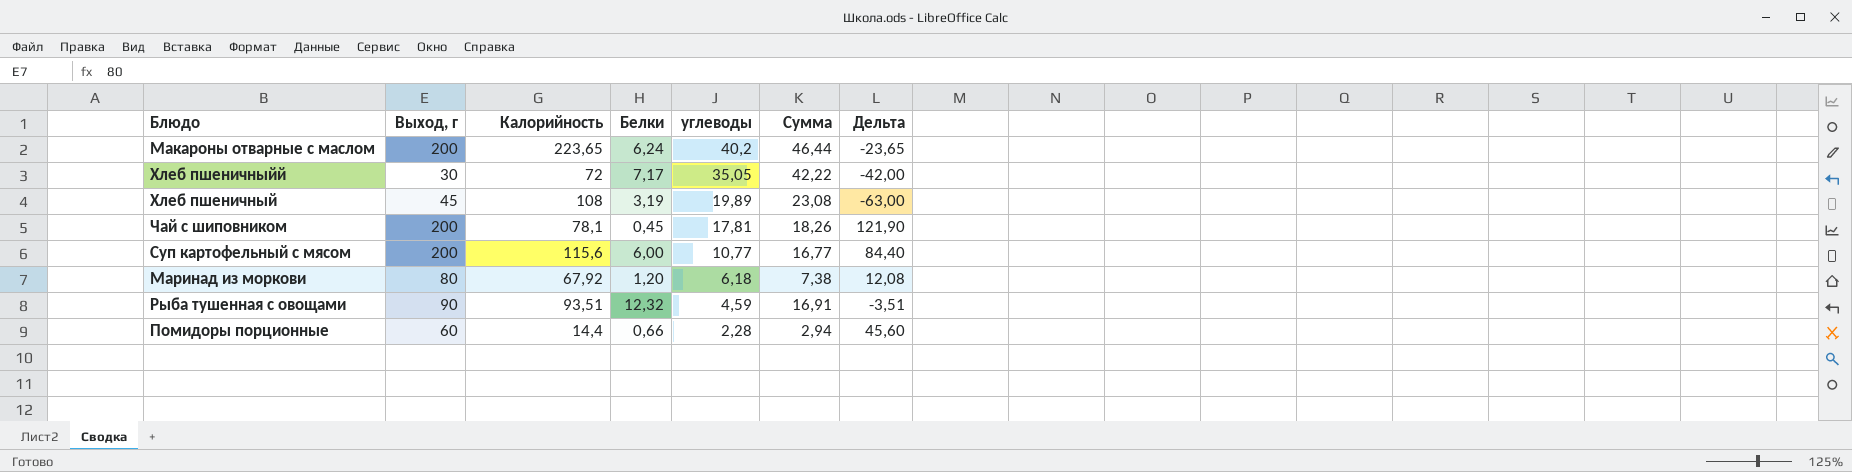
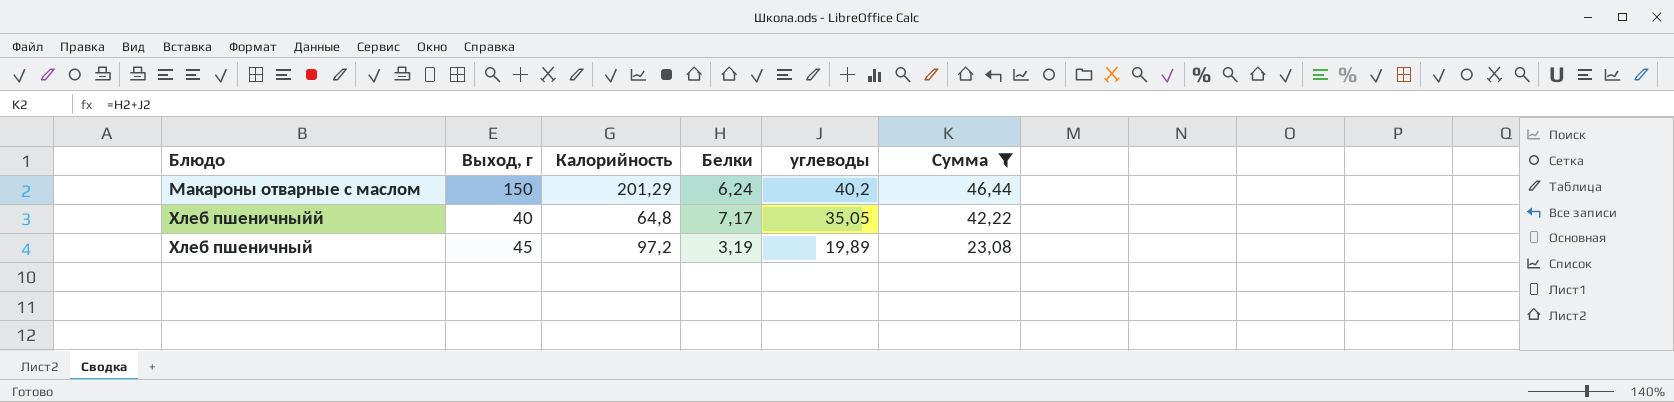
filter: none -> Сумма >= 23,08
column Дельта | formula: [Выход, г] - [Калорийность] -> none
Макароны отварные с маслом | Выход, г: 200 -> 150
Макароны отварные с маслом | Калорийность: 223,65 -> 201,29
Хлеб пшеничныйй | Выход, г: 30 -> 40
Хлеб пшеничныйй | Калорийность: 72 -> 64,8
Хлеб пшеничный | Калорийность: 108 -> 97,2

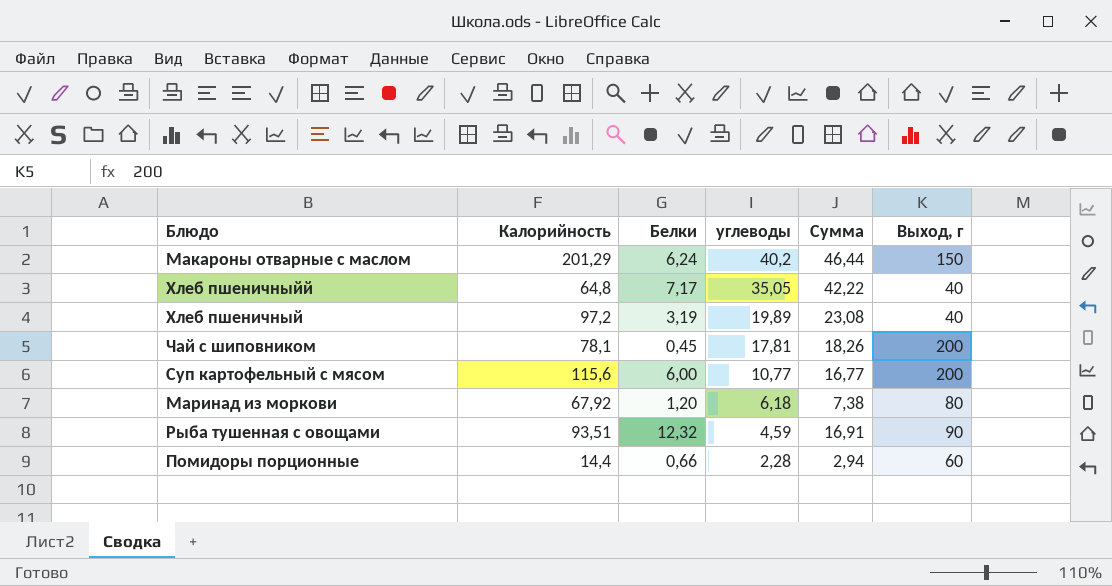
filter: Сумма >= 23,08 -> none
column Выход, г | position: 2 -> 6
Хлеб пшеничный | Выход, г: 45 -> 40

